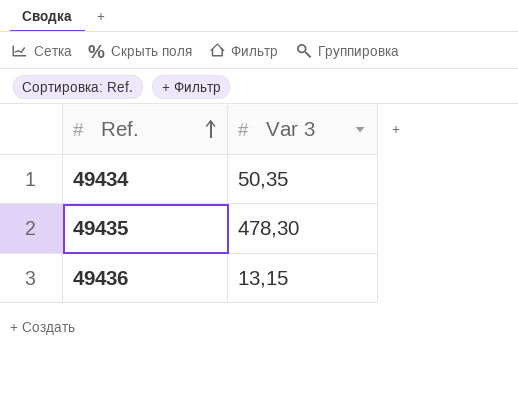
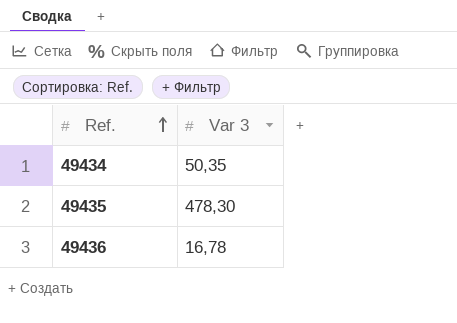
49436 | Var 3: 13,15 -> 16,78

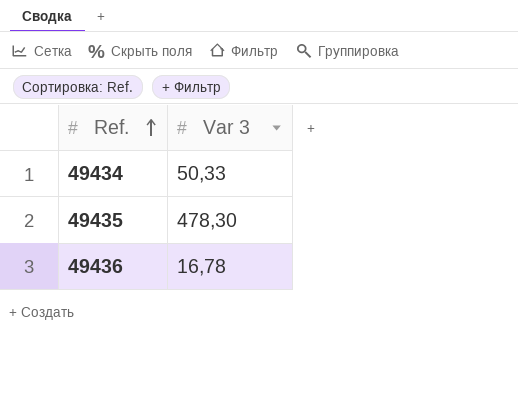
49434 | Var 3: 50,35 -> 50,33

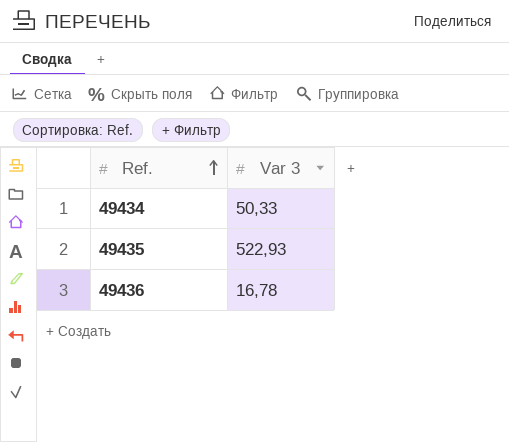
49435 | Var 3: 478,30 -> 522,93

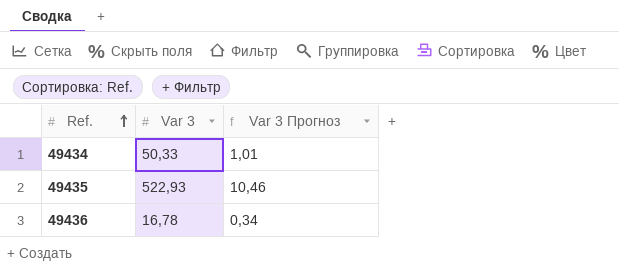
column Var 3 Прогноз | formula: none -> [Var 3] * 0,02

